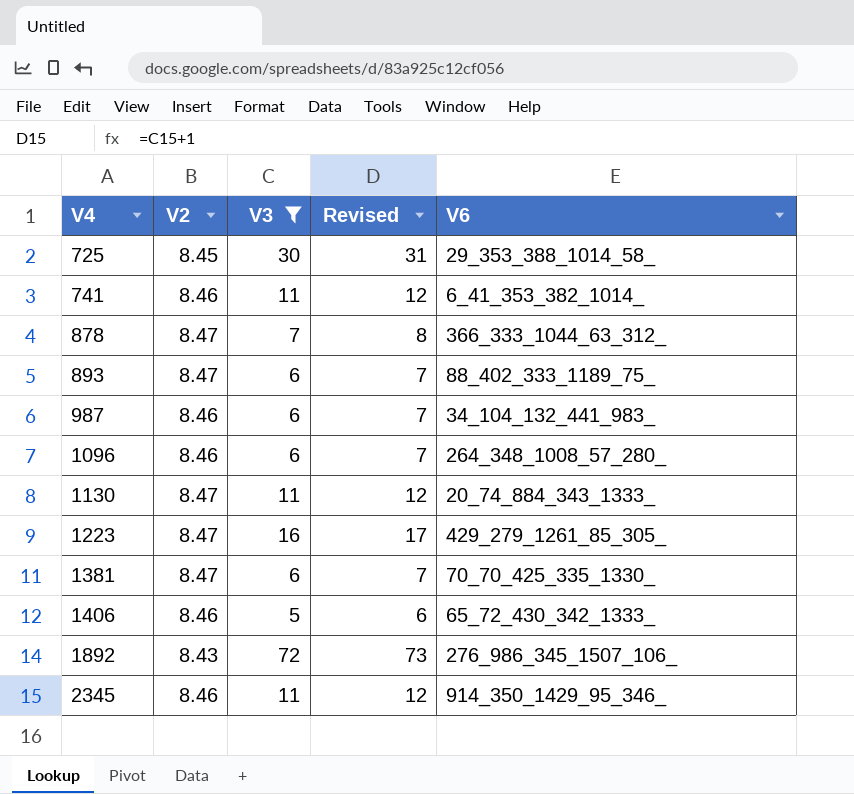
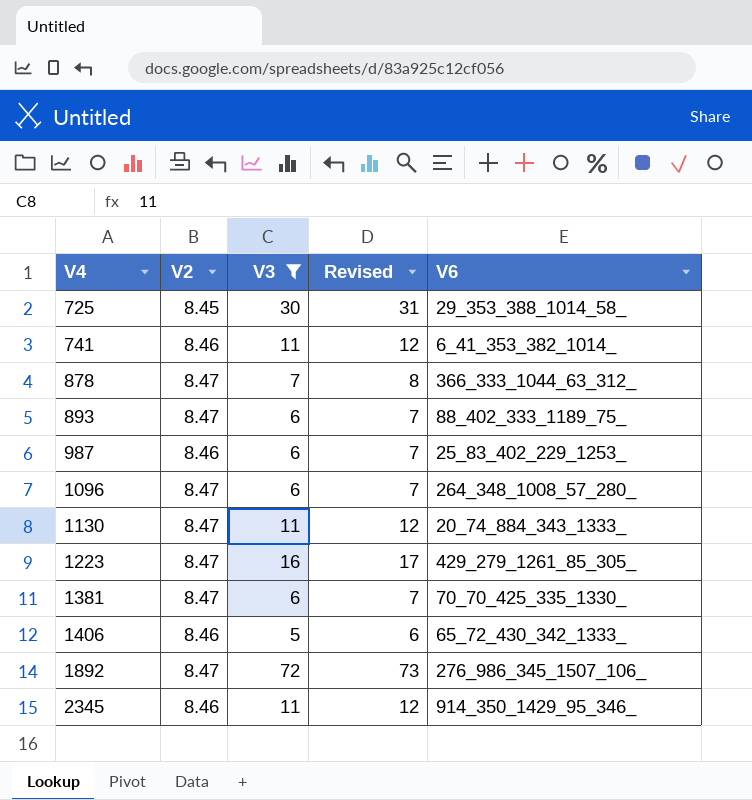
987 | V6: 34_104_132_441_983_ -> 25_83_402_229_1253_
1096 | V2: 8.46 -> 8.47
1892 | V2: 8.43 -> 8.47

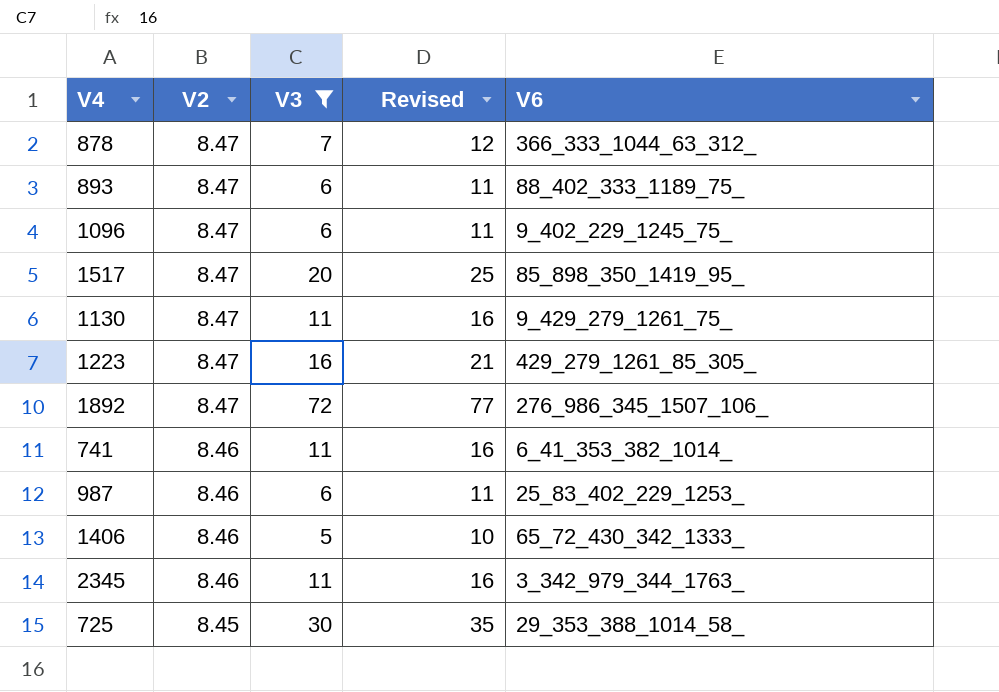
row order: V4 ascending -> V2 descending
column Revised | formula: [V3] + 1 -> [V3] + 5
row 1381: 8.47 | 6 | 7 | 70_70_425_335_1330_ -> none
1096 | V6: 264_348_1008_57_280_ -> 9_402_229_1245_75_
row 1517: none -> 8.47 | 20 | 25 | 85_898_350_1419_95_
1130 | V6: 20_74_884_343_1333_ -> 9_429_279_1261_75_
2345 | V6: 914_350_1429_95_346_ -> 3_342_979_344_1763_

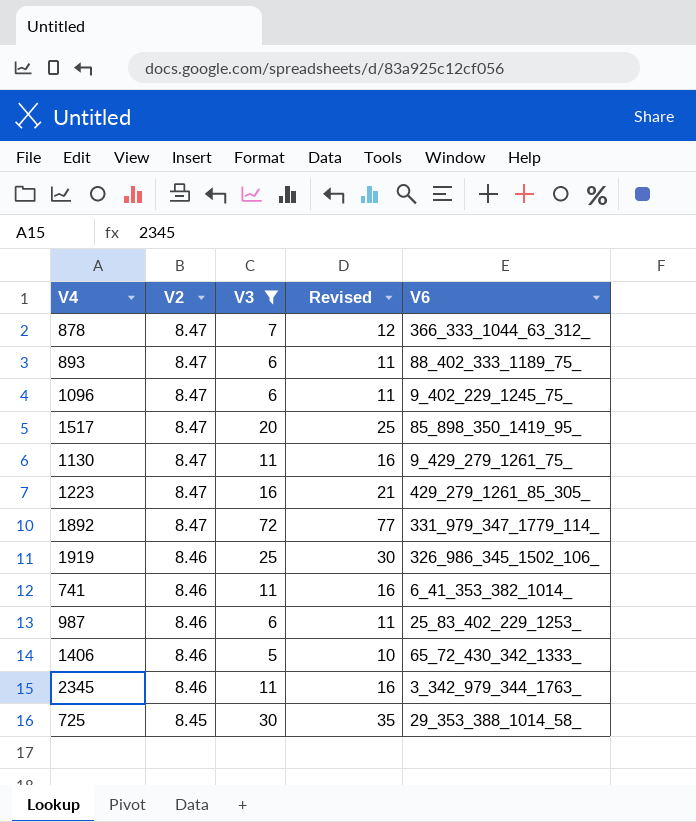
1892 | V6: 276_986_345_1507_106_ -> 331_979_347_1779_114_
row 1919: none -> 8.46 | 25 | 30 | 326_986_345_1502_106_

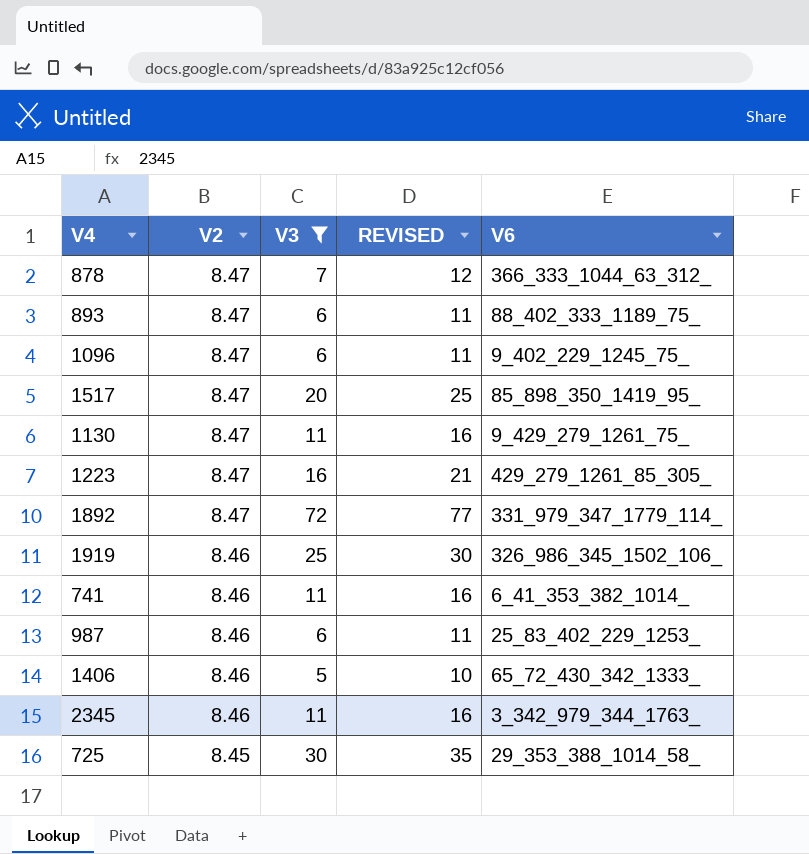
column name: Revised -> REVISED

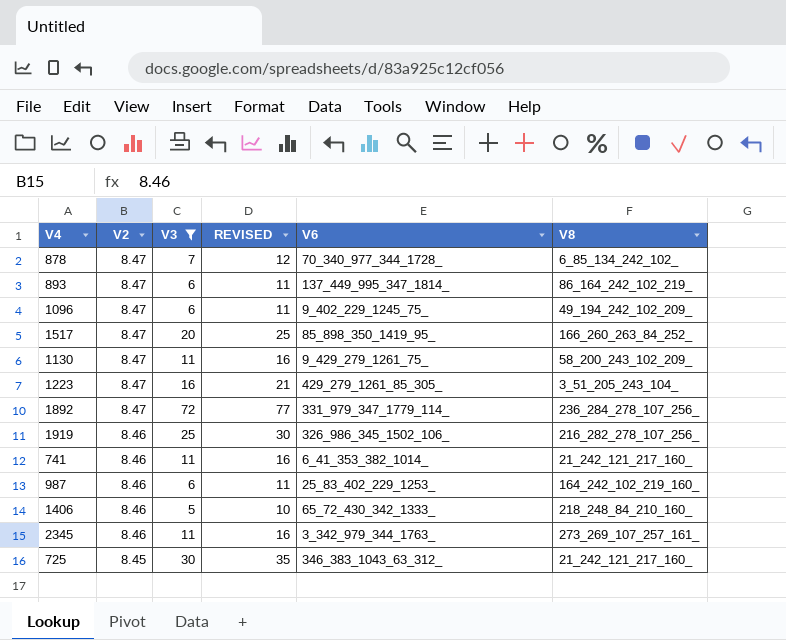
column V8 | position: none -> 6
878 | V6: 366_333_1044_63_312_ -> 70_340_977_344_1728_
893 | V6: 88_402_333_1189_75_ -> 137_449_995_347_1814_
725 | V6: 29_353_388_1014_58_ -> 346_383_1043_63_312_

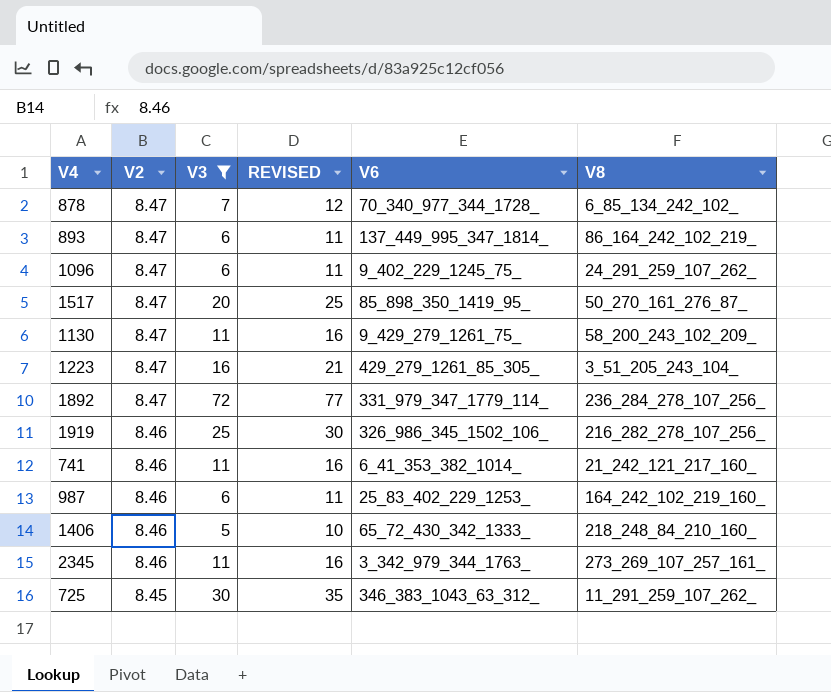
1096 | V8: 49_194_242_102_209_ -> 24_291_259_107_262_
1517 | V8: 166_260_263_84_252_ -> 50_270_161_276_87_
725 | V8: 21_242_121_217_160_ -> 11_291_259_107_262_

